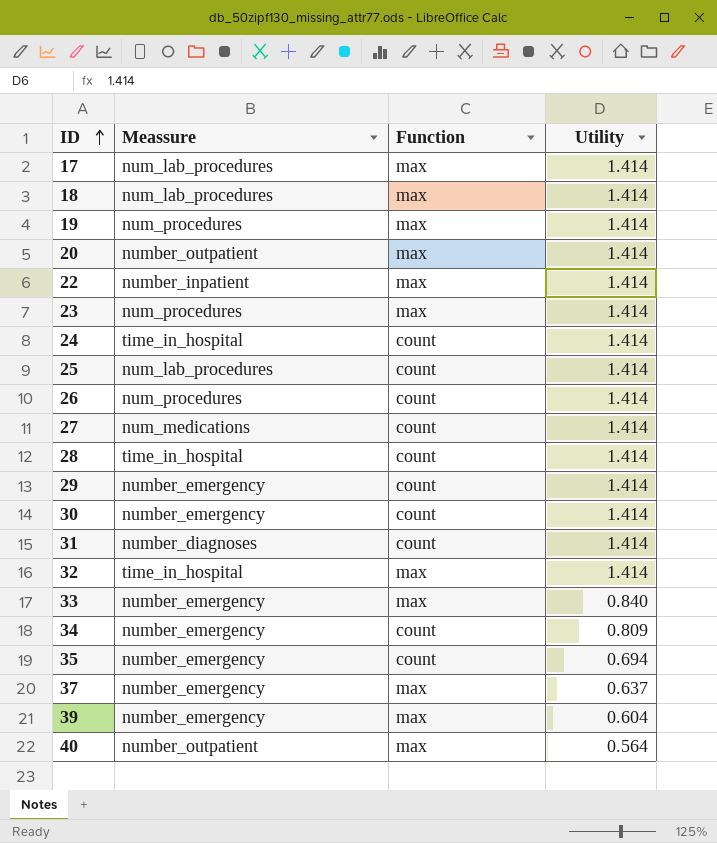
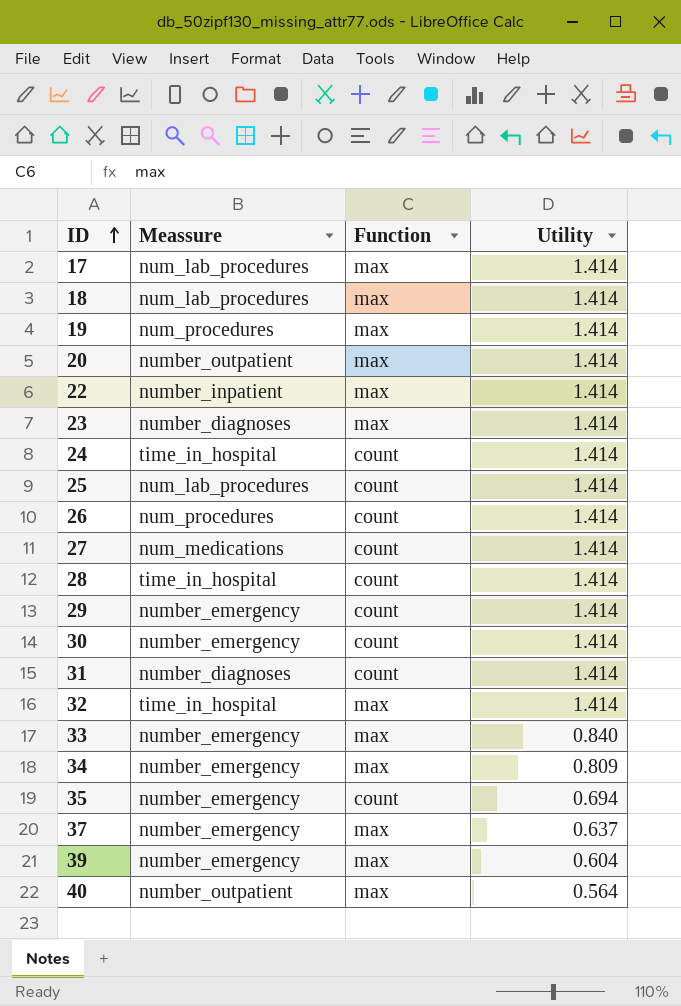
23 | Meassure: num_procedures -> number_diagnoses
34 | Function: count -> max

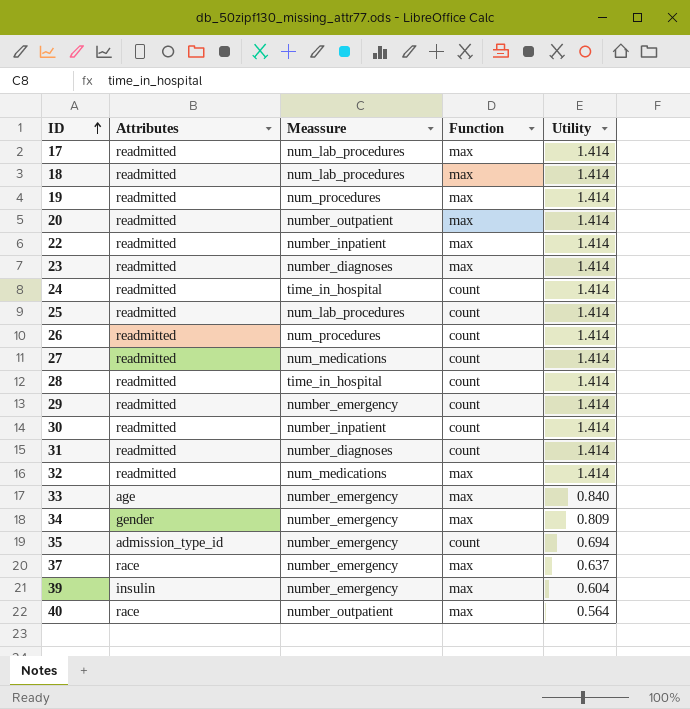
column Attributes | position: none -> 2
30 | Meassure: number_emergency -> number_inpatient
32 | Meassure: time_in_hospital -> num_medications

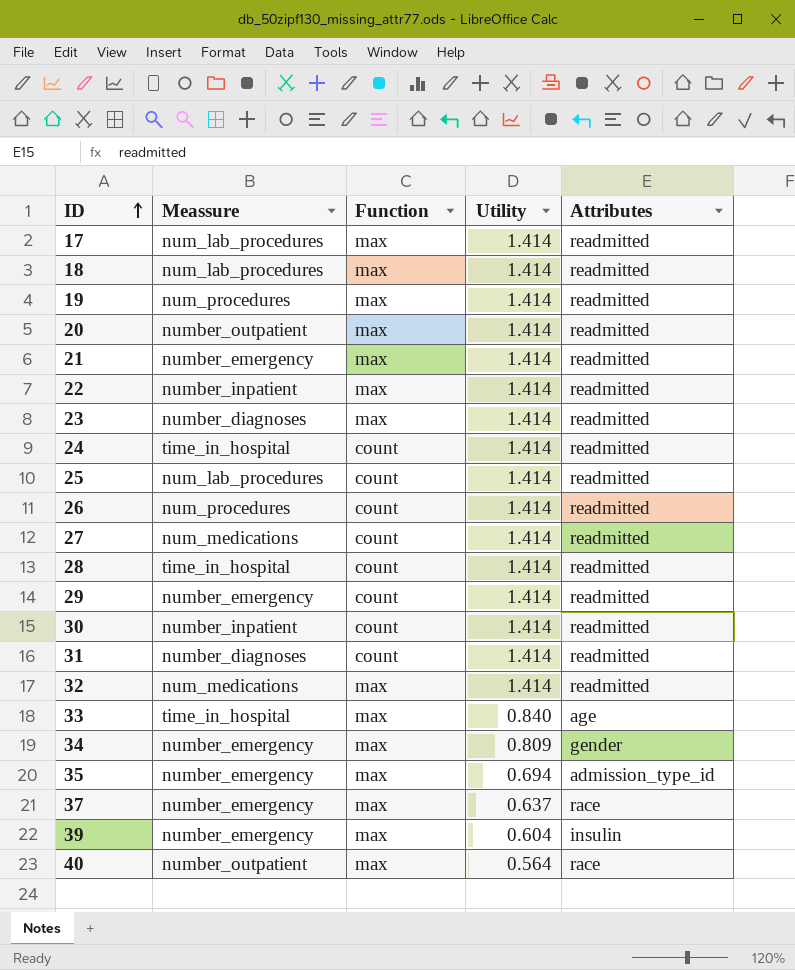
column Attributes | position: 2 -> 5
row 21: none -> number_emergency | max | 1.414 | readmitted
33 | Meassure: number_emergency -> time_in_hospital
35 | Function: count -> max

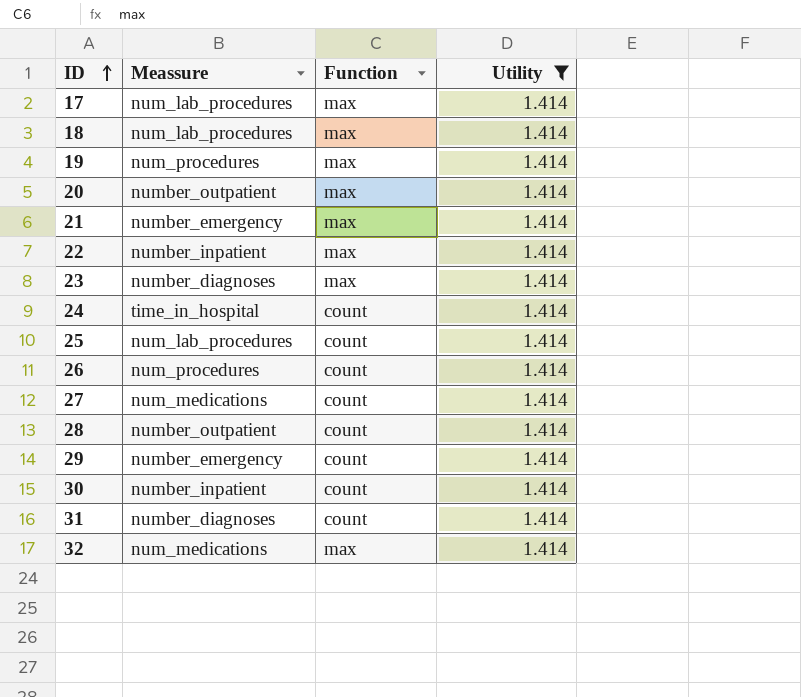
filter: none -> Utility = 1.414
column Attributes | position: 5 -> none
28 | Meassure: time_in_hospital -> number_outpatient

